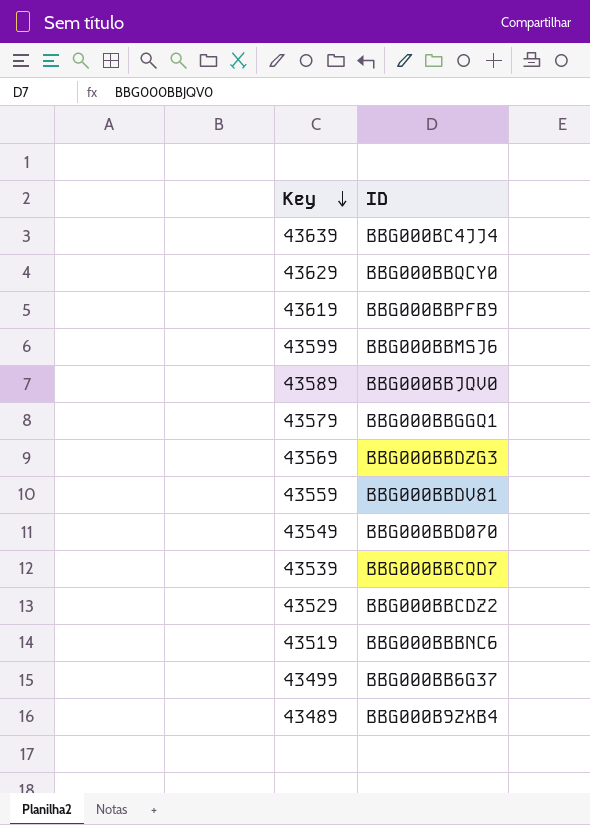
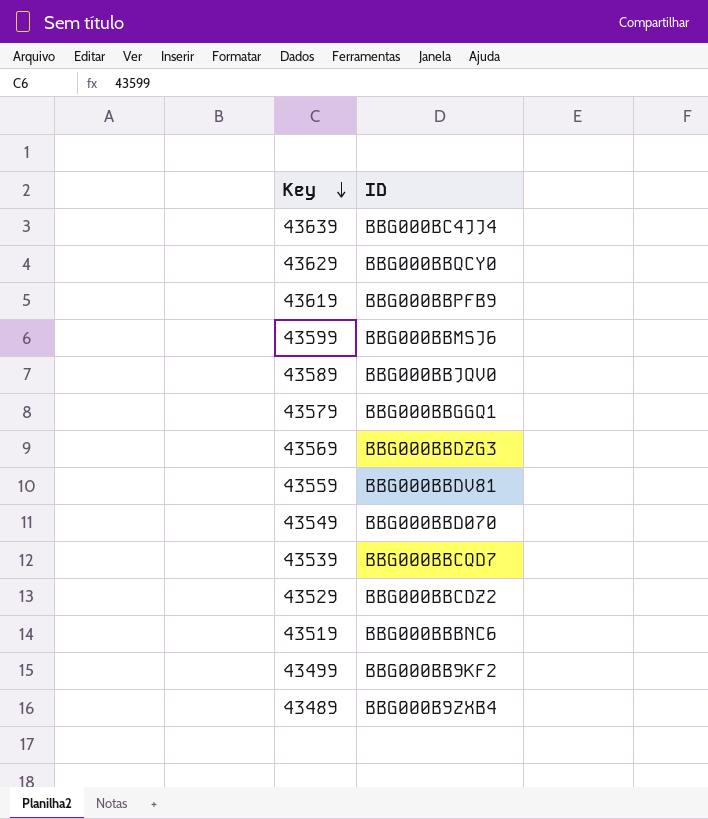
43499 | ID: BBG000BB6G37 -> BBG000BB9KF2

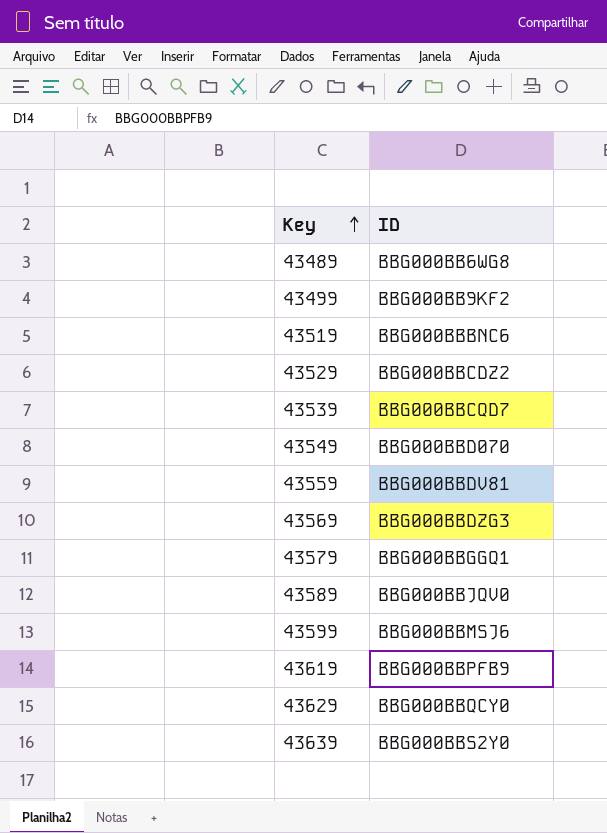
row order: Key descending -> Key ascending
43489 | ID: BBG000B9ZXB4 -> BBG000BB6WG8
43639 | ID: BBG000BC4JJ4 -> BBG000BBS2Y0

